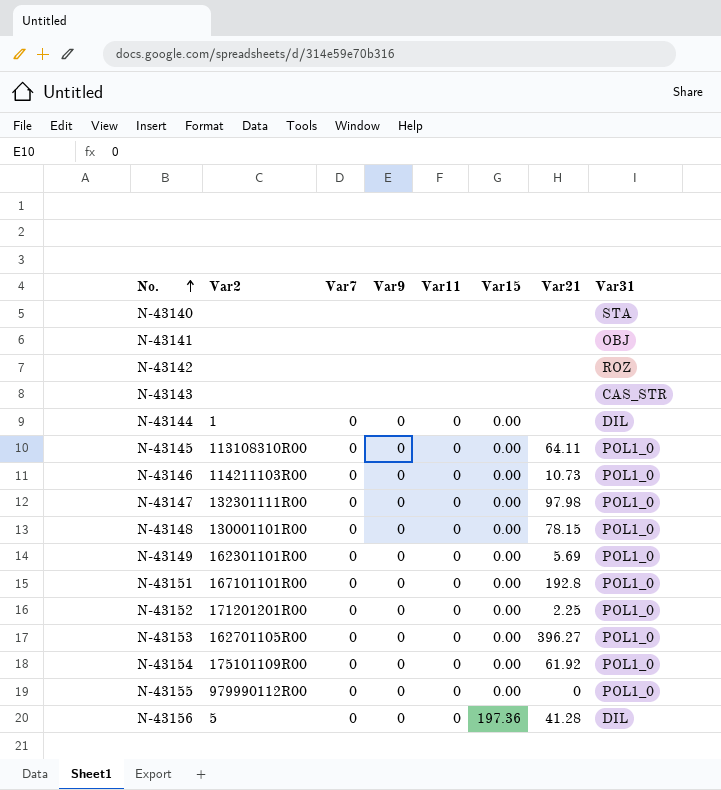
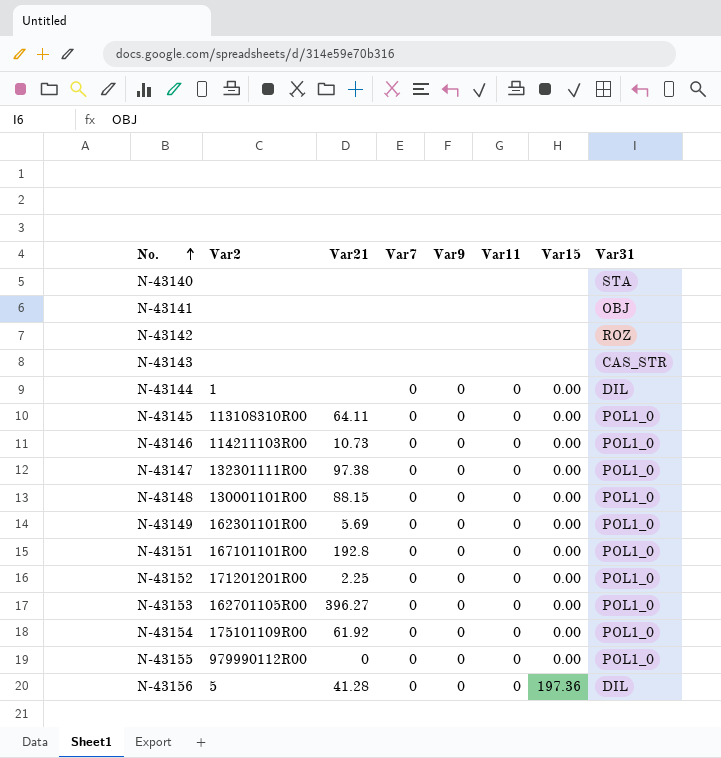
column Var21 | position: 7 -> 3
N-43147 | Var21: 97.98 -> 97.38
N-43148 | Var21: 78.15 -> 88.15

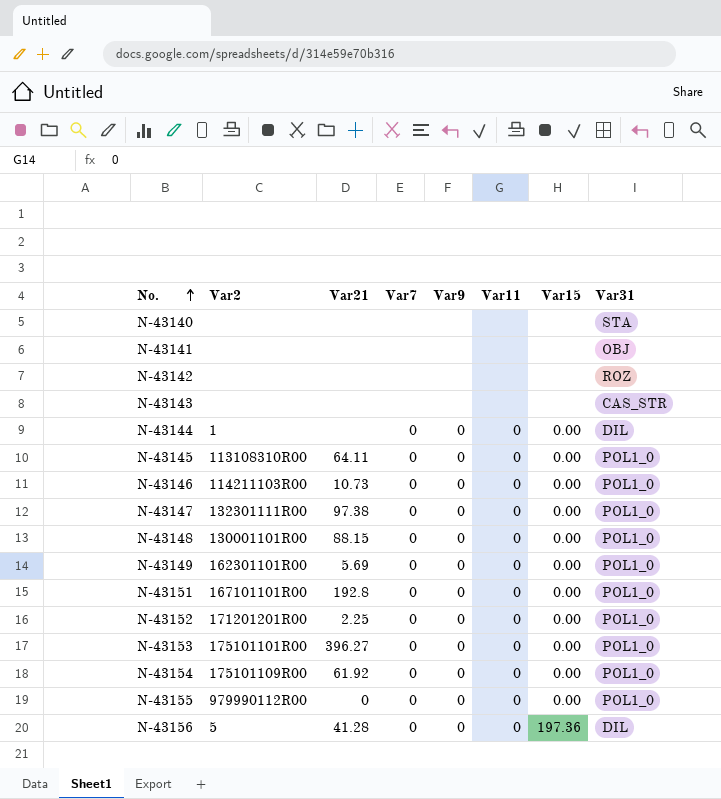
N-43153 | Var2: 162701105R00 -> 175101101R00

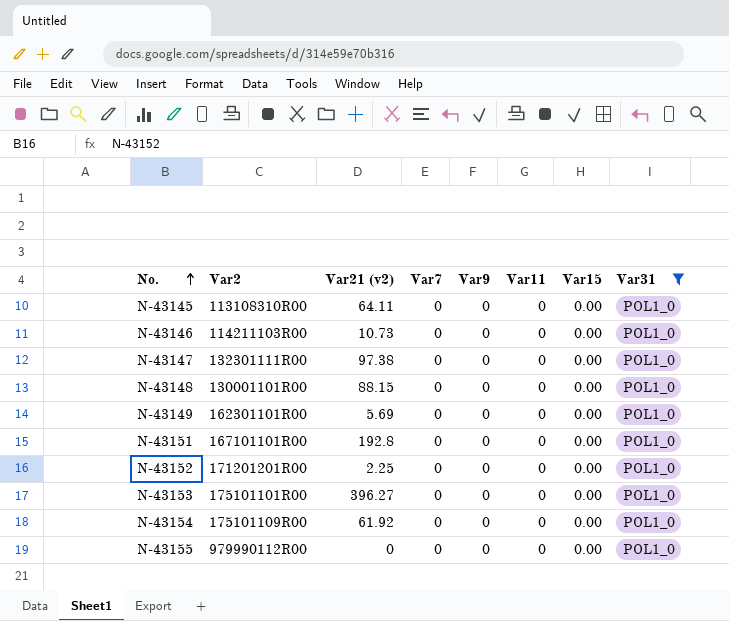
filter: none -> Var31 = POL1_0
column name: Var21 -> Var21 (v2)

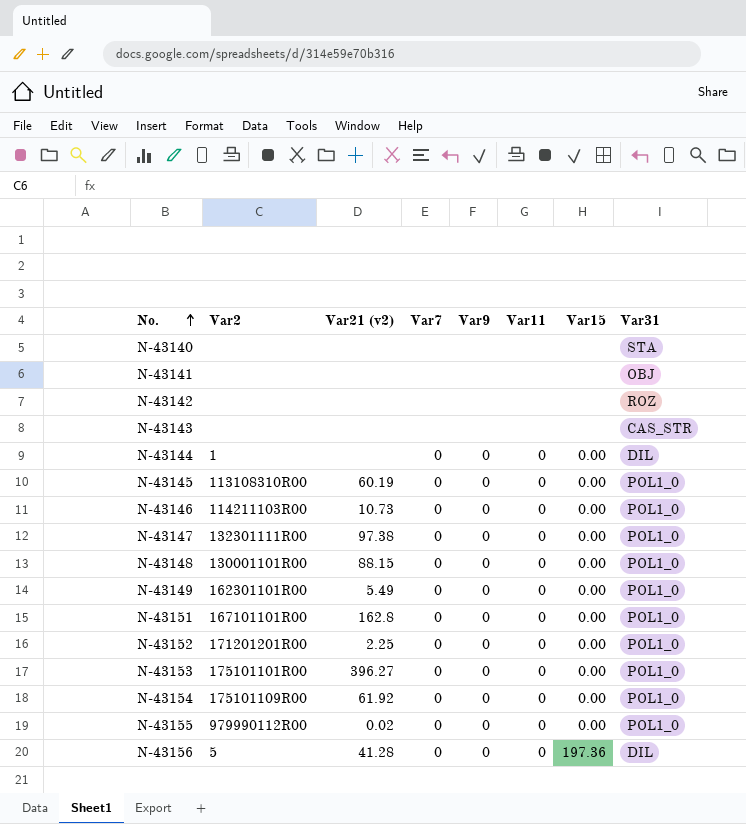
filter: Var31 = POL1_0 -> none
N-43145 | Var21 (v2): 64.11 -> 60.19
N-43149 | Var21 (v2): 5.69 -> 5.49
N-43151 | Var21 (v2): 192.8 -> 162.8
N-43155 | Var21 (v2): 0 -> 0.02

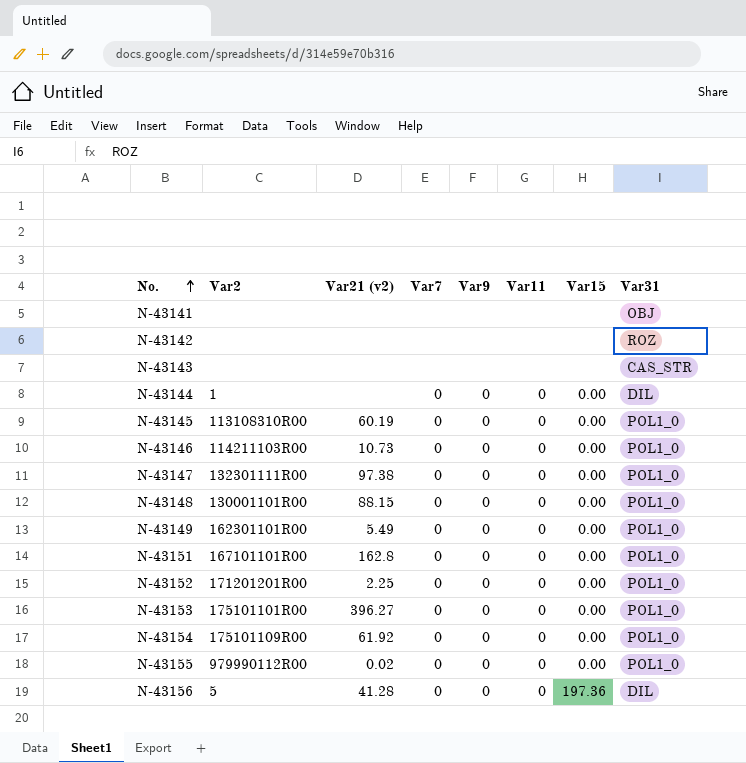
row N-43140: none | none | none | none | none | none | STA -> none

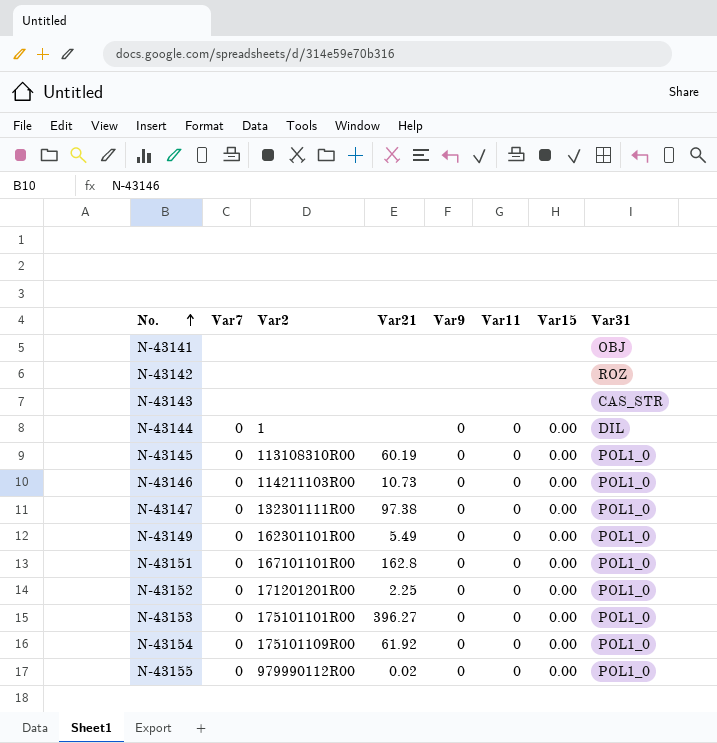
column Var7 | position: 4 -> 2
column name: Var21 (v2) -> Var21
row N-43148: 130001101R00 | 88.15 | 0 | 0 | 0 | 0.00 | POL1_0 -> none
row N-43156: 5 | 41.28 | 0 | 0 | 0 | 197.36 | DIL -> none

